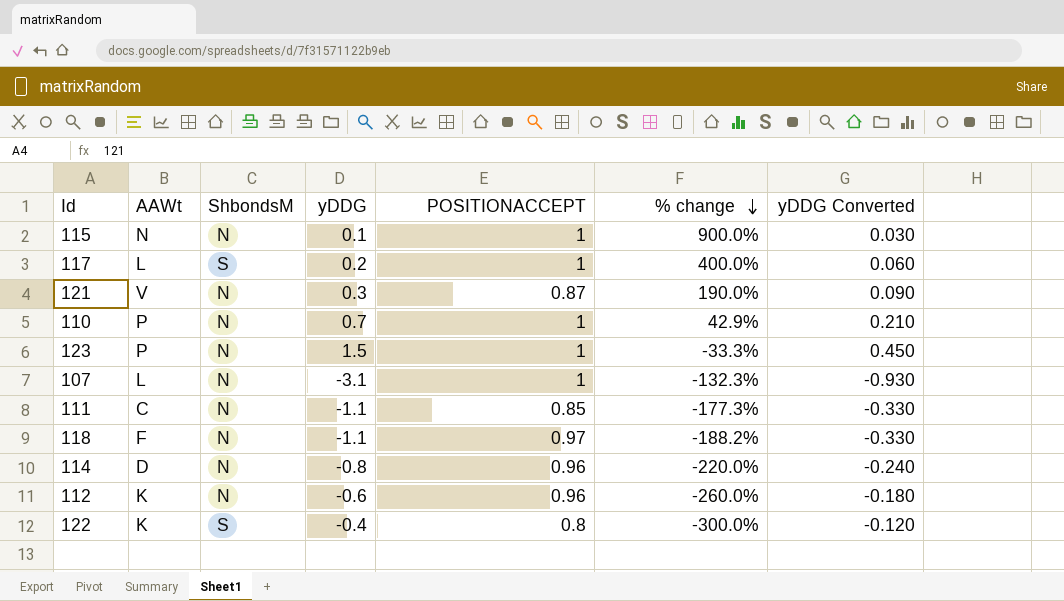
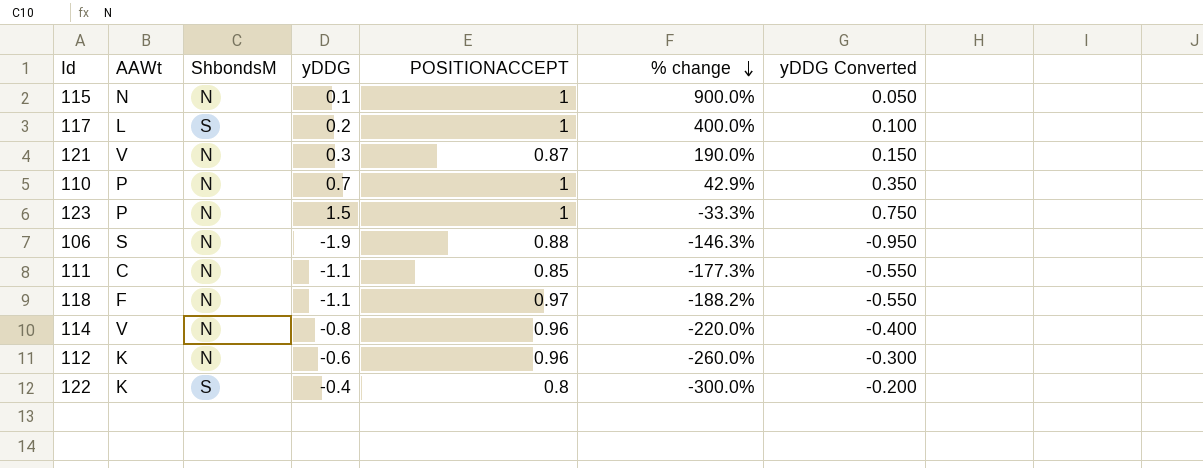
column yDDG Converted | formula: [yDDG] * 0.3 -> [yDDG] * 0.5
row 107: L | N | -3.1 | 1 | -132.3% | -0.930 -> none
row 106: none -> S | N | -1.9 | 0.88 | -146.3% | -0.950
114 | AAWt: D -> V

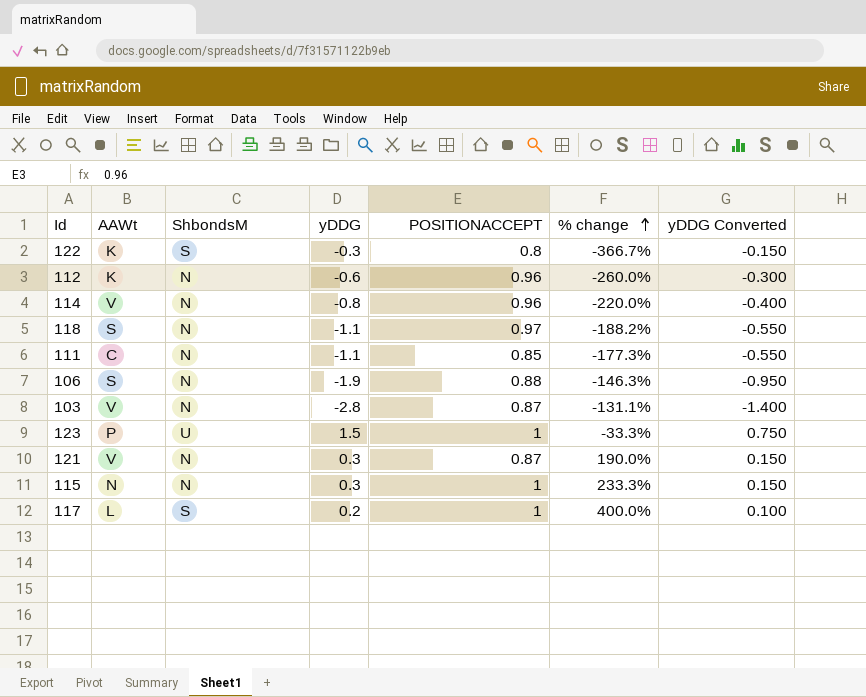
row order: % change descending -> % change ascending
row 110: P | N | 0.7 | 1 | 42.9% | 0.350 -> none
122 | yDDG: -0.4 -> -0.3
122 | % change: -300.0% -> -366.7%
122 | yDDG Converted: -0.200 -> -0.150
118 | AAWt: F -> S
row 103: none -> V | N | -2.8 | 0.87 | -131.1% | -1.400
123 | ShbondsM: N -> U
115 | yDDG: 0.1 -> 0.3
115 | % change: 900.0% -> 233.3%
115 | yDDG Converted: 0.050 -> 0.150

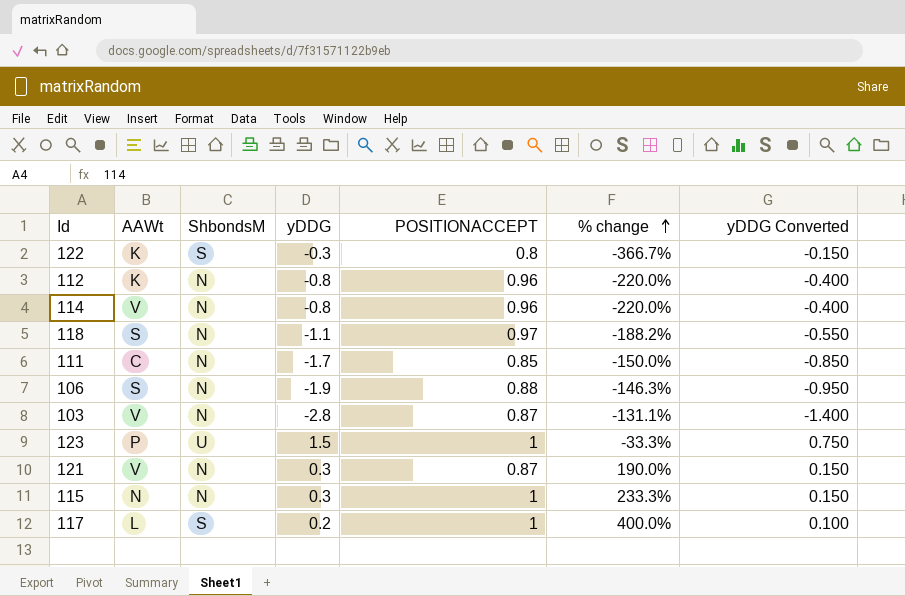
112 | yDDG: -0.6 -> -0.8
112 | % change: -260.0% -> -220.0%
112 | yDDG Converted: -0.300 -> -0.400
111 | yDDG: -1.1 -> -1.7
111 | % change: -177.3% -> -150.0%
111 | yDDG Converted: -0.550 -> -0.850

